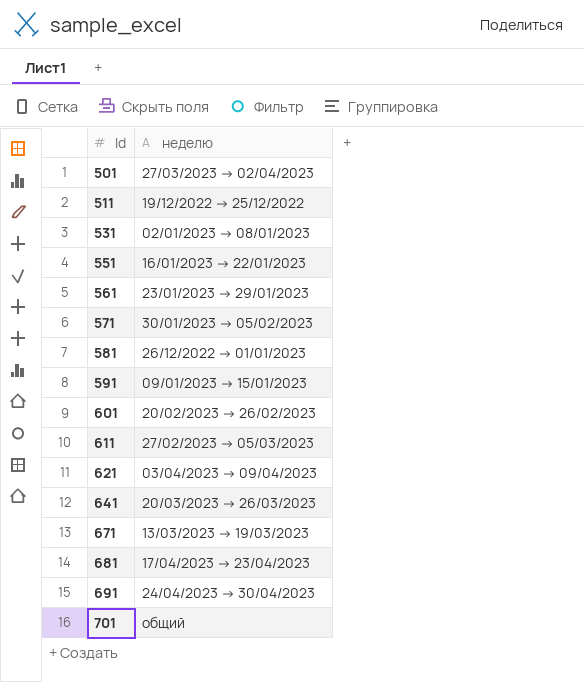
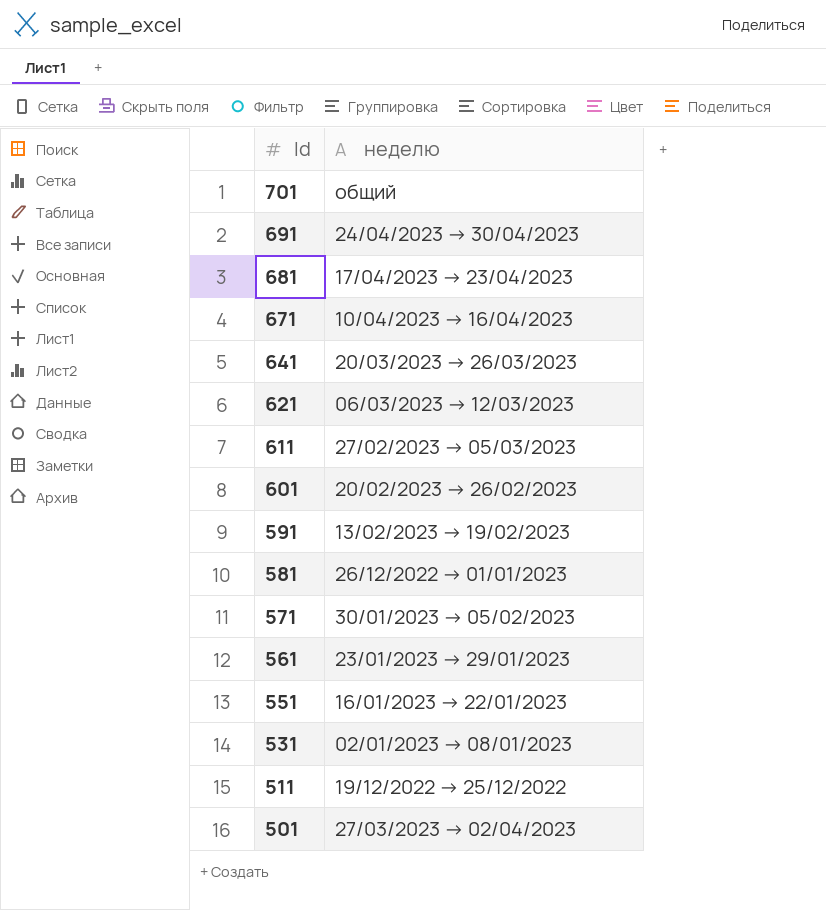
row order: Id ascending -> Id descending
671 | неделю: 13/03/2023 → 19/03/2023 -> 10/04/2023 → 16/04/2023
621 | неделю: 03/04/2023 → 09/04/2023 -> 06/03/2023 → 12/03/2023
591 | неделю: 09/01/2023 → 15/01/2023 -> 13/02/2023 → 19/02/2023

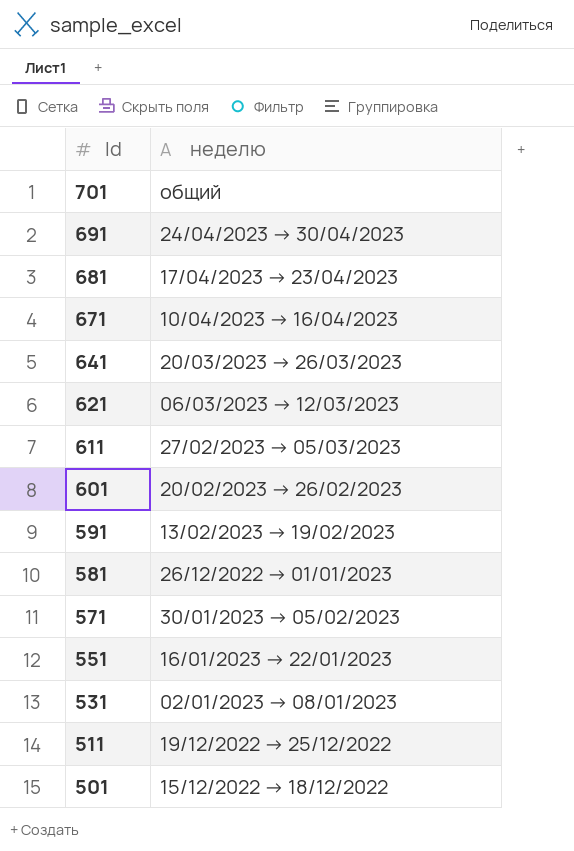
row 561: 23/01/2023 → 29/01/2023 -> none
501 | неделю: 27/03/2023 → 02/04/2023 -> 15/12/2022 → 18/12/2022

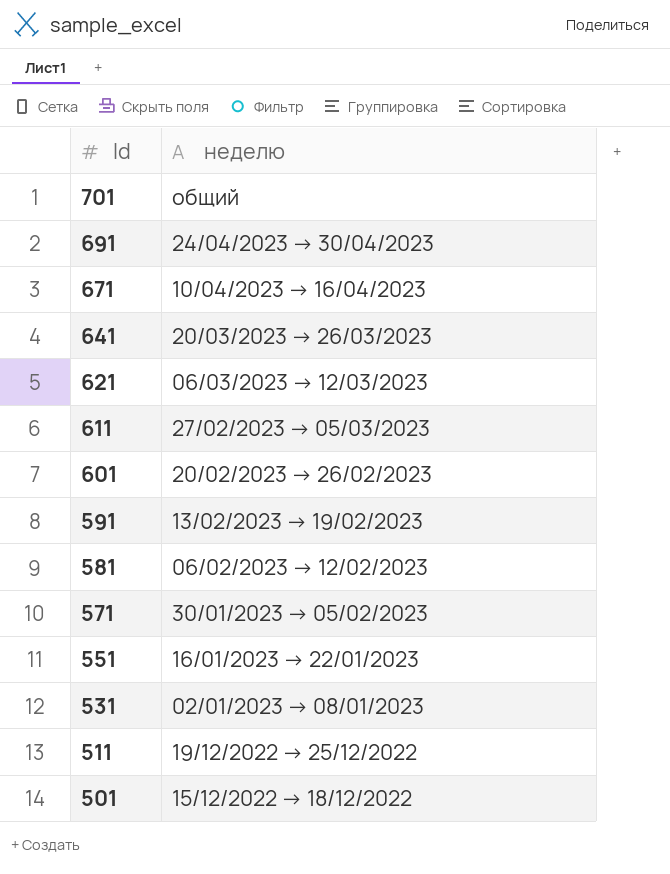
row 681: 17/04/2023 → 23/04/2023 -> none
581 | неделю: 26/12/2022 → 01/01/2023 -> 06/02/2023 → 12/02/2023

